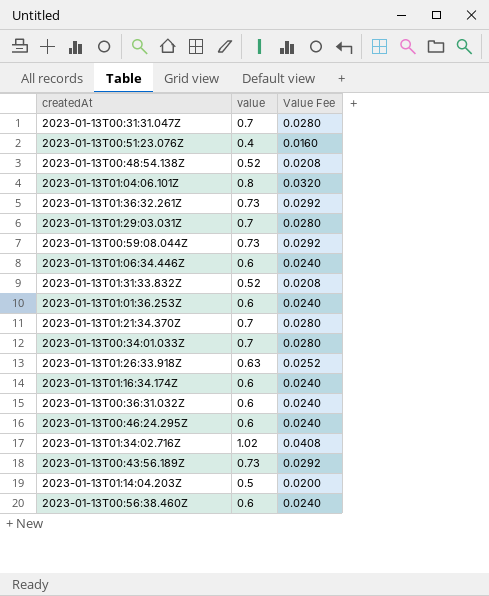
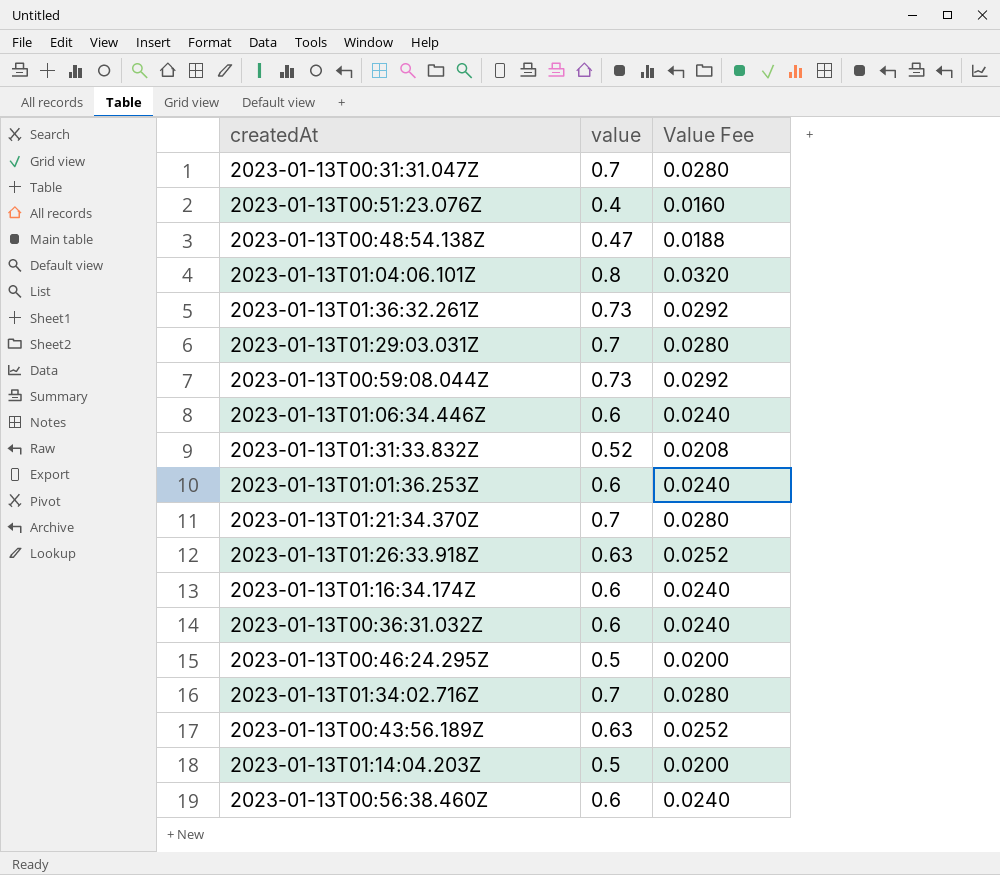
row 2023-01-13T00:34:01.033Z: 0.7 | 0.0280 -> none
2023-01-13T00:48:54.138Z | value: 0.52 -> 0.47
2023-01-13T00:48:54.138Z | Value Fee: 0.0208 -> 0.0188
2023-01-13T00:46:24.295Z | value: 0.6 -> 0.5
2023-01-13T00:46:24.295Z | Value Fee: 0.0240 -> 0.0200
2023-01-13T01:34:02.716Z | value: 1.02 -> 0.7
2023-01-13T01:34:02.716Z | Value Fee: 0.0408 -> 0.0280
2023-01-13T00:43:56.189Z | value: 0.73 -> 0.63
2023-01-13T00:43:56.189Z | Value Fee: 0.0292 -> 0.0252

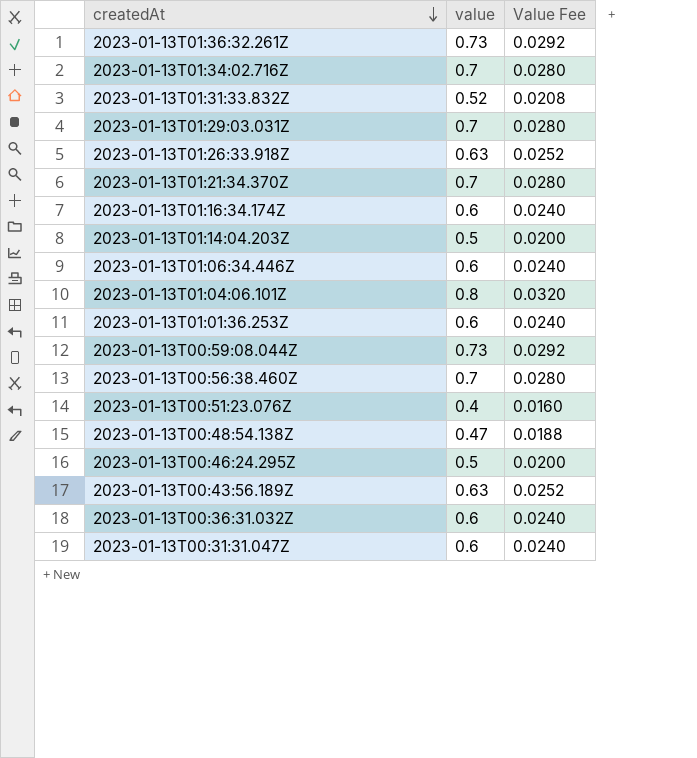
row order: none -> createdAt descending
2023-01-13T00:56:38.460Z | value: 0.6 -> 0.7
2023-01-13T00:56:38.460Z | Value Fee: 0.0240 -> 0.0280
2023-01-13T00:31:31.047Z | value: 0.7 -> 0.6
2023-01-13T00:31:31.047Z | Value Fee: 0.0280 -> 0.0240

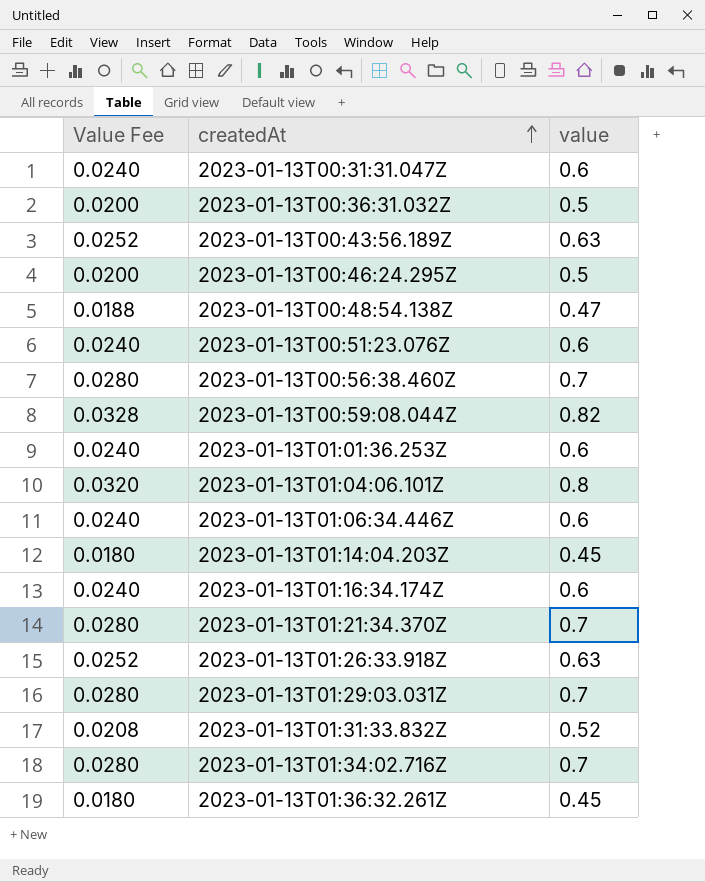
row order: createdAt descending -> createdAt ascending
column Value Fee | position: 3 -> 1
2023-01-13T00:36:31.032Z | Value Fee: 0.0240 -> 0.0200
2023-01-13T00:36:31.032Z | value: 0.6 -> 0.5
2023-01-13T00:51:23.076Z | Value Fee: 0.0160 -> 0.0240
2023-01-13T00:51:23.076Z | value: 0.4 -> 0.6
2023-01-13T00:59:08.044Z | Value Fee: 0.0292 -> 0.0328
2023-01-13T00:59:08.044Z | value: 0.73 -> 0.82
2023-01-13T01:14:04.203Z | Value Fee: 0.0200 -> 0.0180
2023-01-13T01:14:04.203Z | value: 0.5 -> 0.45
2023-01-13T01:36:32.261Z | Value Fee: 0.0292 -> 0.0180
2023-01-13T01:36:32.261Z | value: 0.73 -> 0.45

